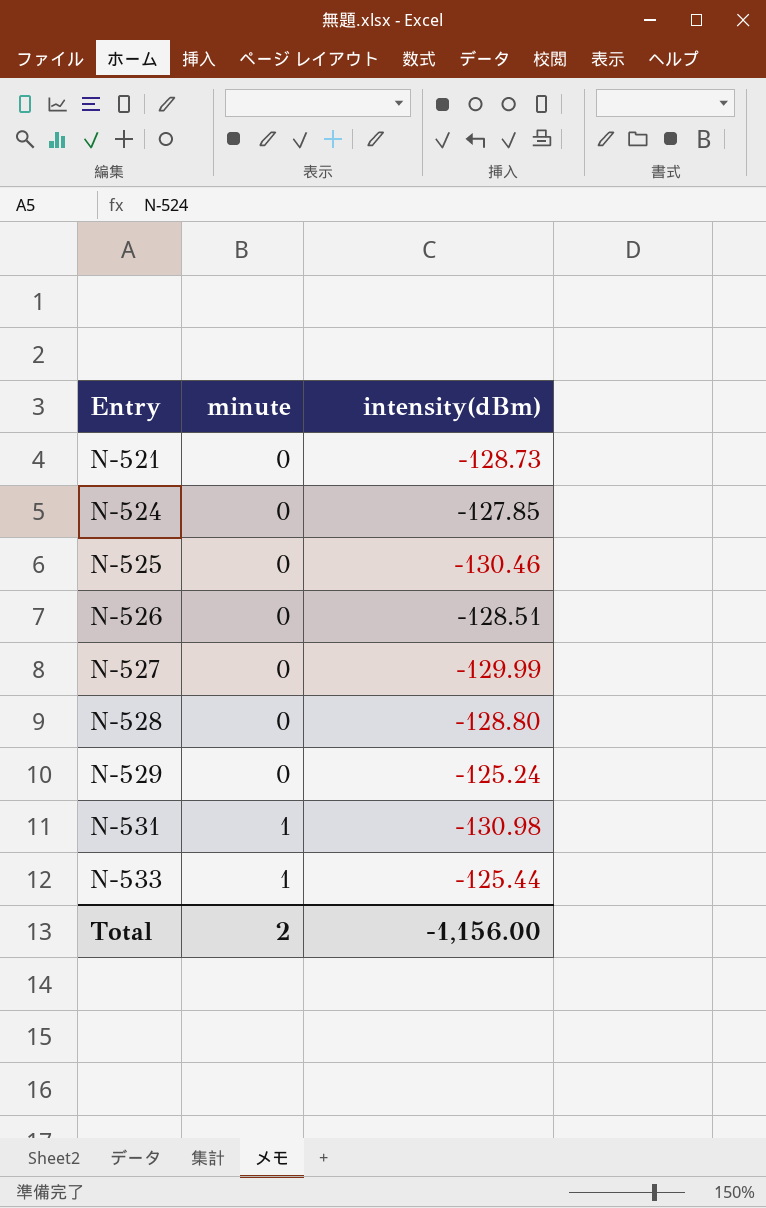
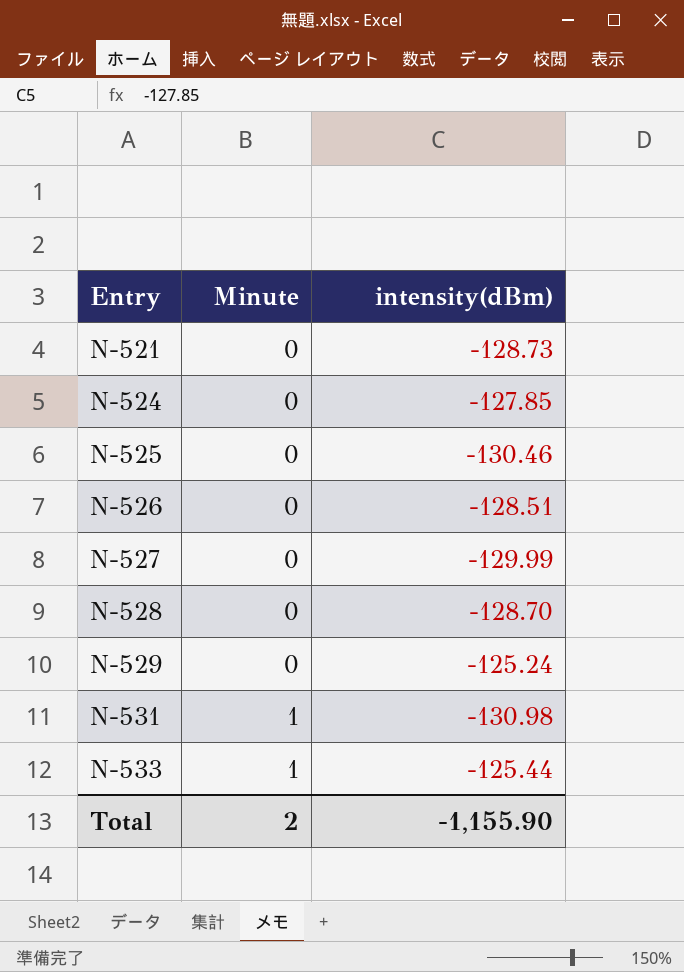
column name: minute -> Minute
N-528 | intensity(dBm): -128.80 -> -128.70
Total | intensity(dBm): -1,156.00 -> -1,155.90

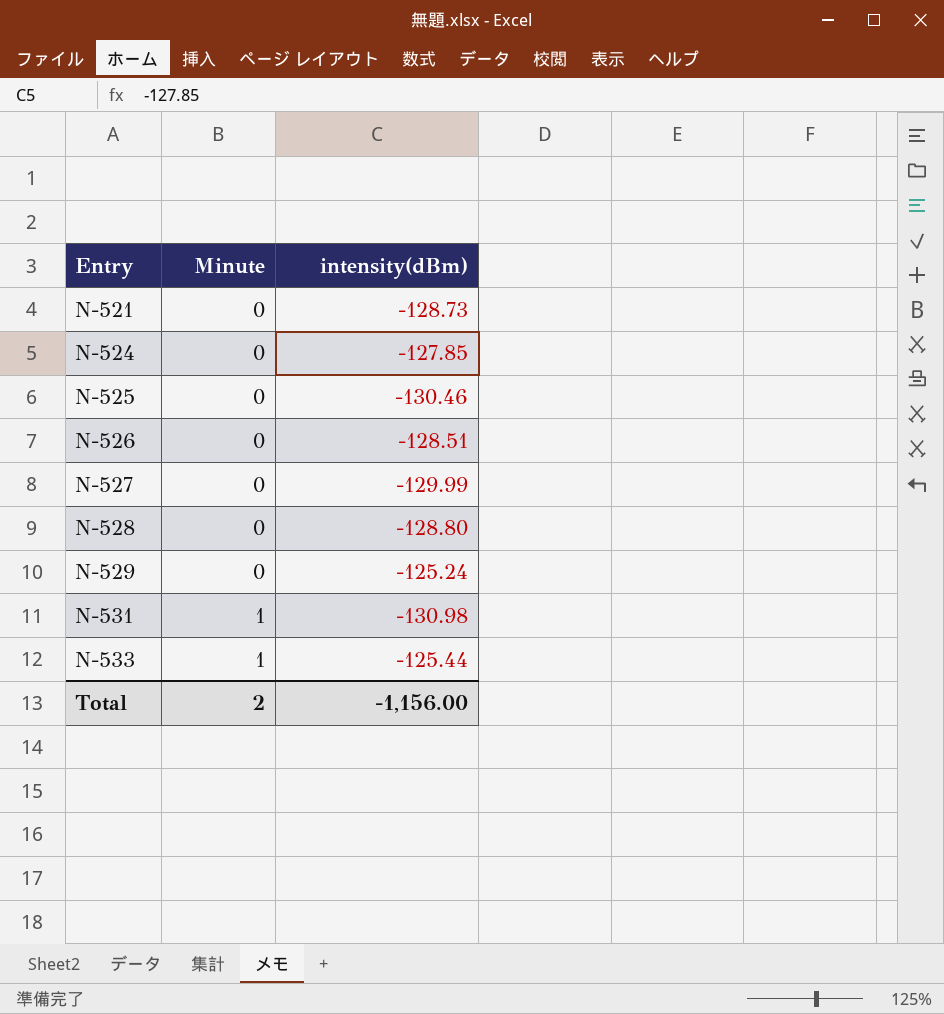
N-528 | intensity(dBm): -128.70 -> -128.80
Total | intensity(dBm): -1,155.90 -> -1,156.00

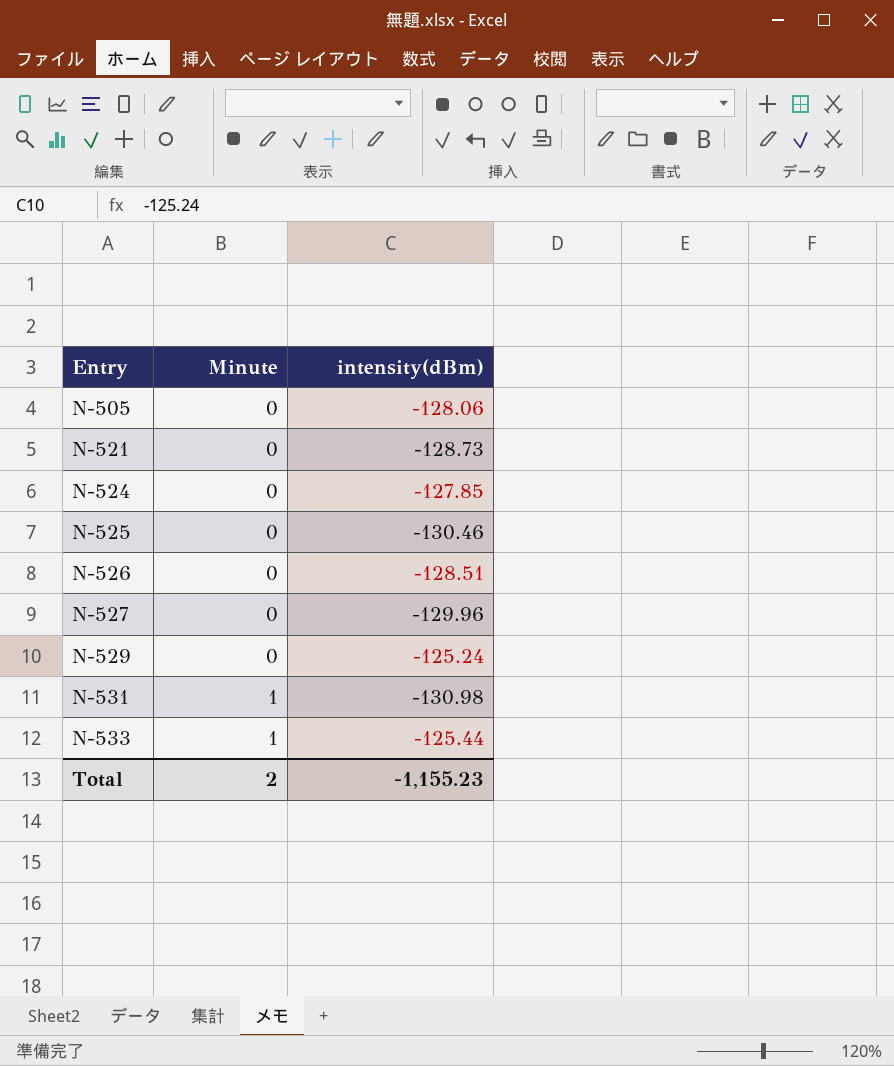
row N-528: 0 | -128.80 -> none
row N-505: none -> 0 | -128.06
N-527 | intensity(dBm): -129.99 -> -129.96
Total | intensity(dBm): -1,156.00 -> -1,155.23

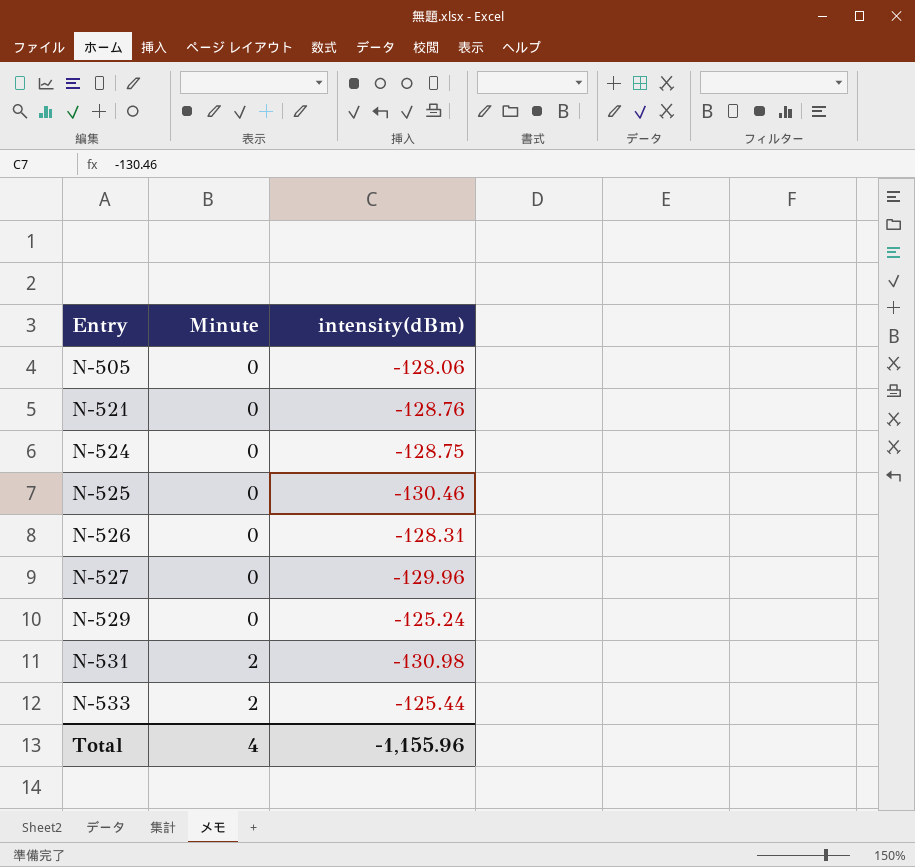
N-521 | intensity(dBm): -128.73 -> -128.76
N-524 | intensity(dBm): -127.85 -> -128.75
N-526 | intensity(dBm): -128.51 -> -128.31
N-531 | Minute: 1 -> 2
N-533 | Minute: 1 -> 2
Total | Minute: 2 -> 4
Total | intensity(dBm): -1,155.23 -> -1,155.96

